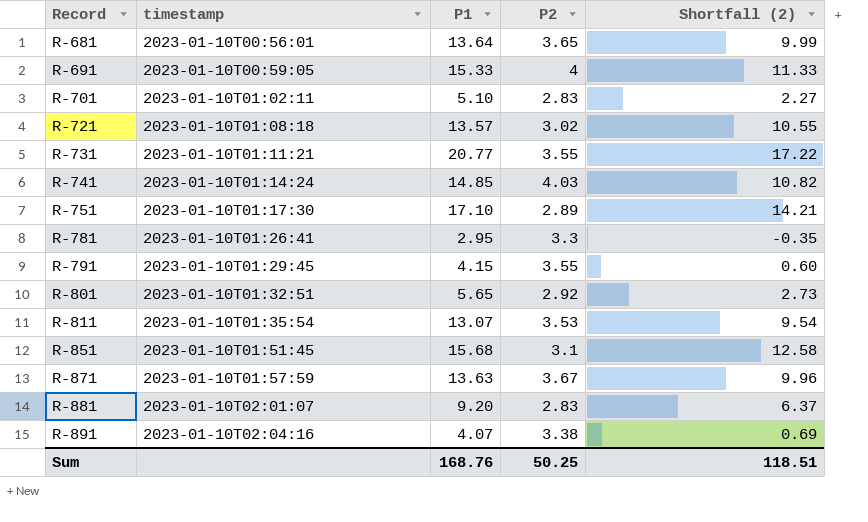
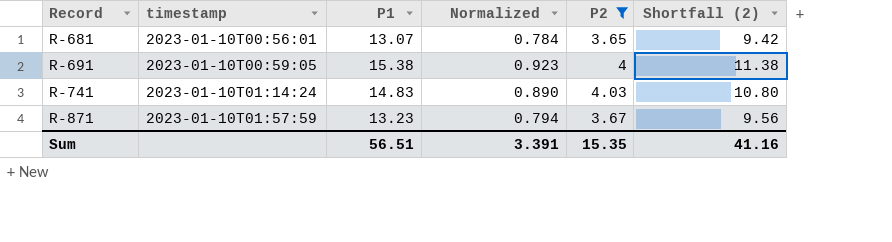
filter: none -> P2 >= 3.65
column Normalized | formula: none -> [P1] * 0.06
R-681 | P1: 13.64 -> 13.07
R-681 | Shortfall (2): 9.99 -> 9.42
R-691 | P1: 15.33 -> 15.38
R-691 | Shortfall (2): 11.33 -> 11.38
R-741 | P1: 14.85 -> 14.83
R-741 | Shortfall (2): 10.82 -> 10.80
R-871 | P1: 13.63 -> 13.23
R-871 | Shortfall (2): 9.96 -> 9.56
Sum | P1: 168.76 -> 56.51
Sum | P2: 50.25 -> 15.35
Sum | Shortfall (2): 118.51 -> 41.16

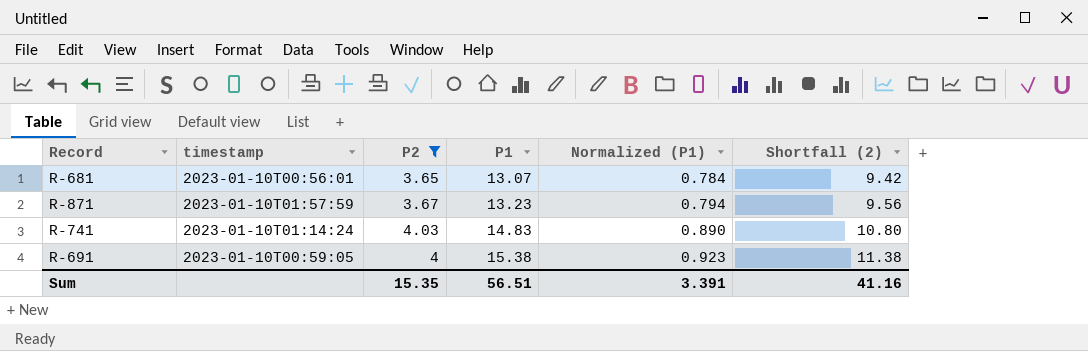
row order: Record ascending -> P1 ascending
column P2 | position: 5 -> 3
column name: Normalized -> Normalized (P1)

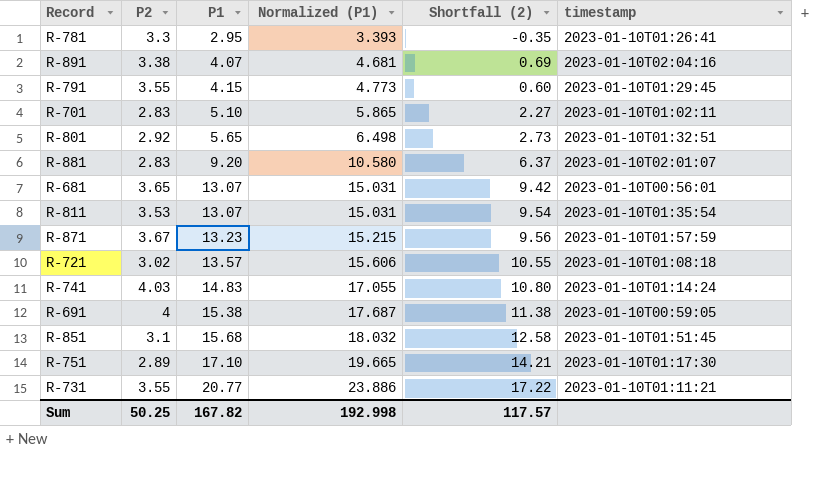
filter: P2 >= 3.65 -> none
column Normalized (P1) | formula: [P1] * 0.06 -> [P1] * 1.15
column timestamp | position: 2 -> 6
Sum | P2: 15.35 -> 50.25
Sum | P1: 56.51 -> 167.82
Sum | Normalized (P1): 3.391 -> 192.998
Sum | Shortfall (2): 41.16 -> 117.57

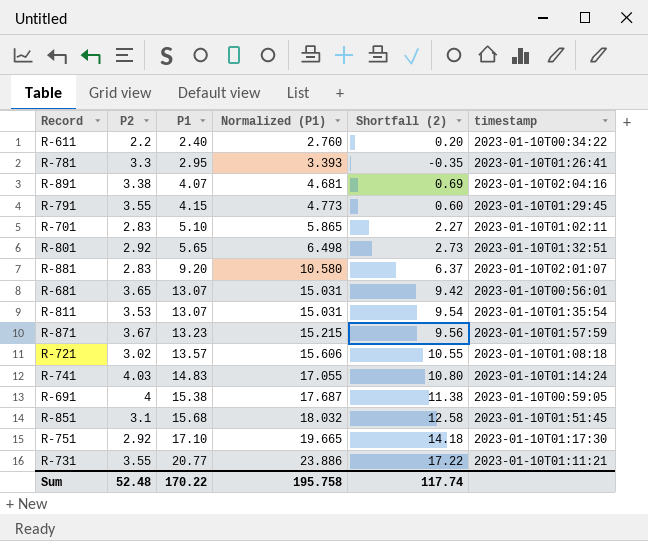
row R-611: none -> 2.2 | 2.40 | 2.760 | 0.20 | 2023-01-10T00:34:22
R-751 | P2: 2.89 -> 2.92
R-751 | Shortfall (2): 14.21 -> 14.18
Sum | P2: 50.25 -> 52.48
Sum | P1: 167.82 -> 170.22
Sum | Normalized (P1): 192.998 -> 195.758
Sum | Shortfall (2): 117.57 -> 117.74

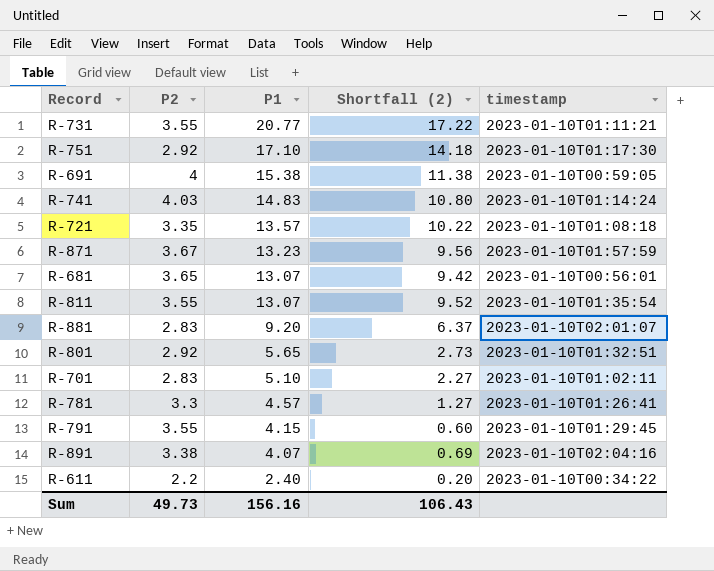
row order: P1 ascending -> P1 descending
column Normalized (P1) | formula: [P1] * 1.15 -> none
row R-851: 3.1 | 15.68 | 18.032 | 12.58 | 2023-01-10T01:51:45 -> none
R-721 | P2: 3.02 -> 3.35
R-721 | Shortfall (2): 10.55 -> 10.22
R-811 | P2: 3.53 -> 3.55
R-811 | Shortfall (2): 9.54 -> 9.52
R-781 | P1: 2.95 -> 4.57
R-781 | Shortfall (2): -0.35 -> 1.27
Sum | P2: 52.48 -> 49.73
Sum | P1: 170.22 -> 156.16
Sum | Shortfall (2): 117.74 -> 106.43

